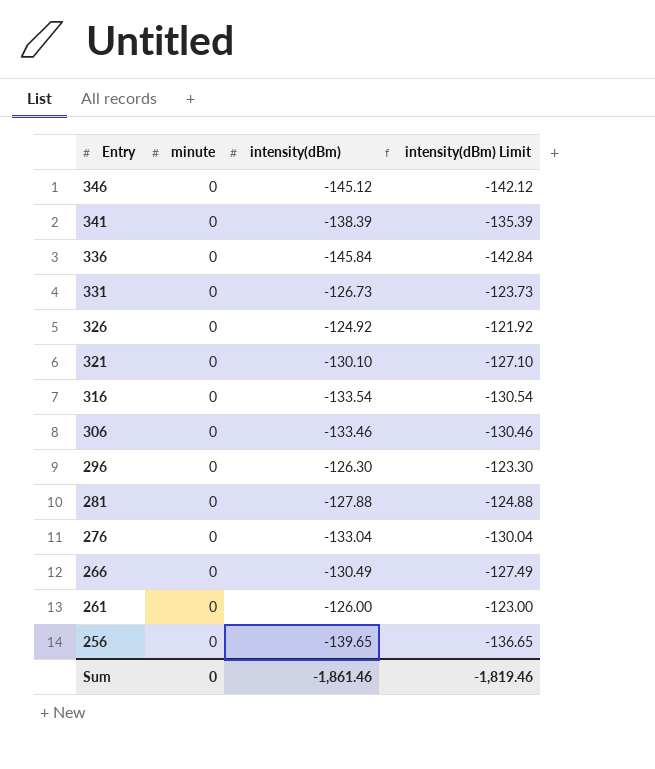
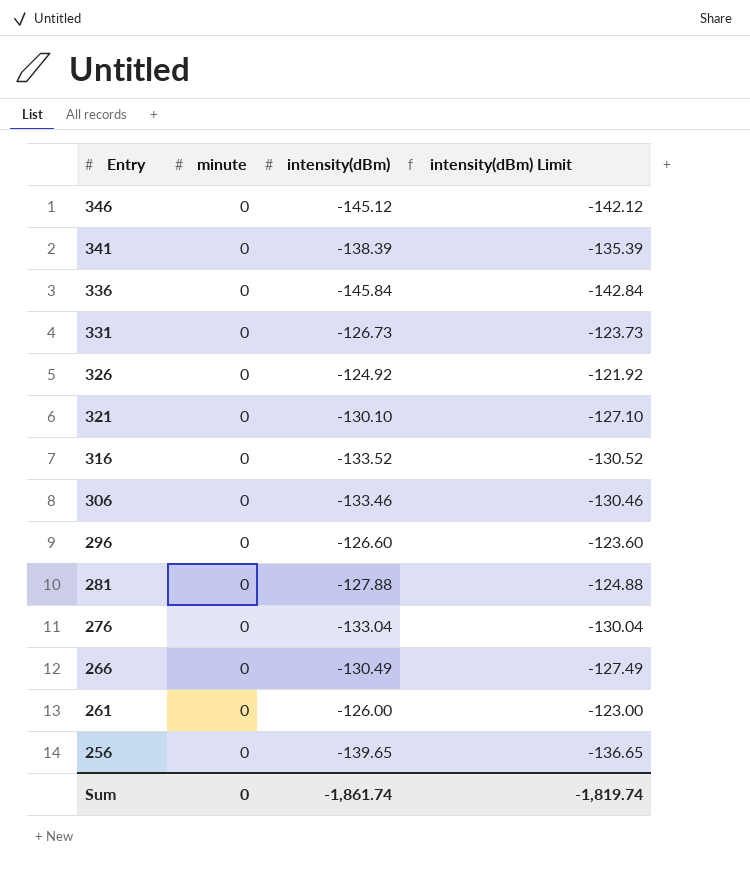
316 | intensity(dBm): -133.54 -> -133.52
316 | intensity(dBm) Limit: -130.54 -> -130.52
296 | intensity(dBm): -126.30 -> -126.60
296 | intensity(dBm) Limit: -123.30 -> -123.60
Sum | intensity(dBm): -1,861.46 -> -1,861.74
Sum | intensity(dBm) Limit: -1,819.46 -> -1,819.74

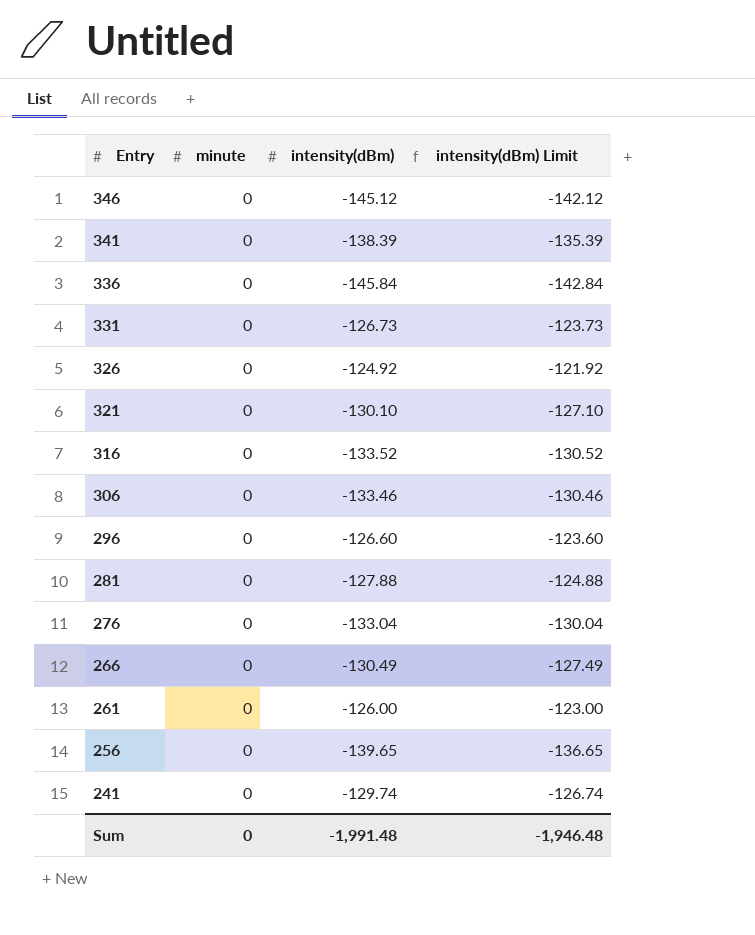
row 241: none -> 0 | -129.74 | -126.74
Sum | intensity(dBm): -1,861.74 -> -1,991.48
Sum | intensity(dBm) Limit: -1,819.74 -> -1,946.48

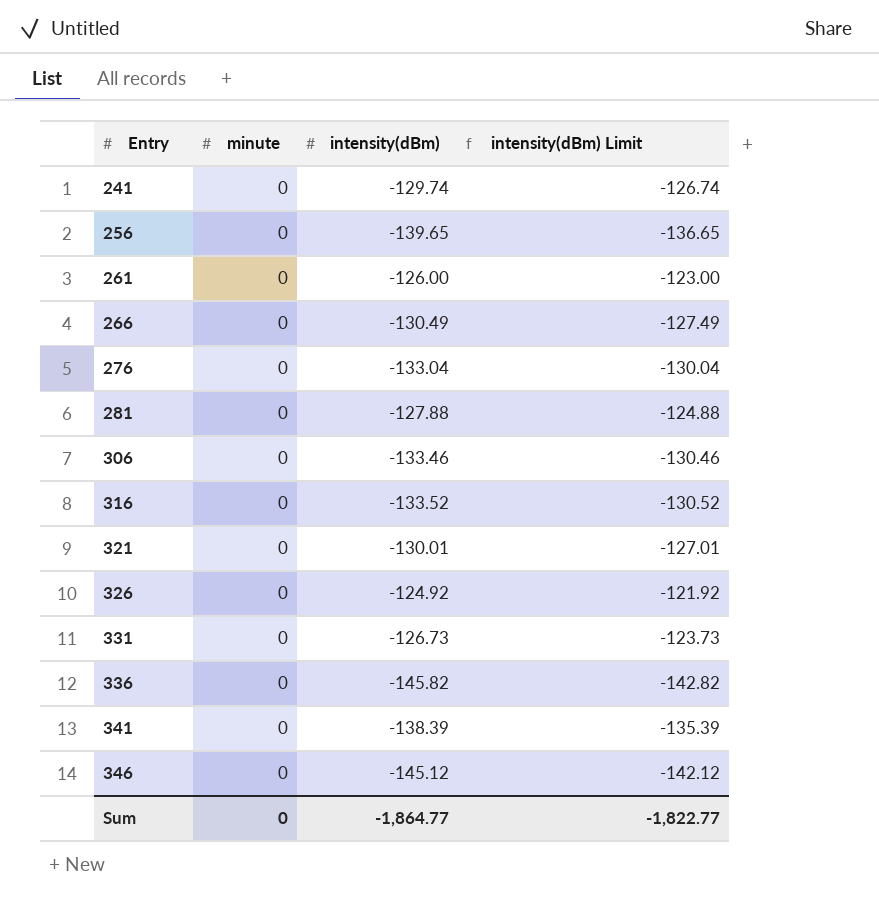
row order: Entry descending -> Entry ascending
row 296: 0 | -126.60 | -123.60 -> none
321 | intensity(dBm): -130.10 -> -130.01
321 | intensity(dBm) Limit: -127.10 -> -127.01
336 | intensity(dBm): -145.84 -> -145.82
336 | intensity(dBm) Limit: -142.84 -> -142.82
Sum | intensity(dBm): -1,991.48 -> -1,864.77
Sum | intensity(dBm) Limit: -1,946.48 -> -1,822.77

